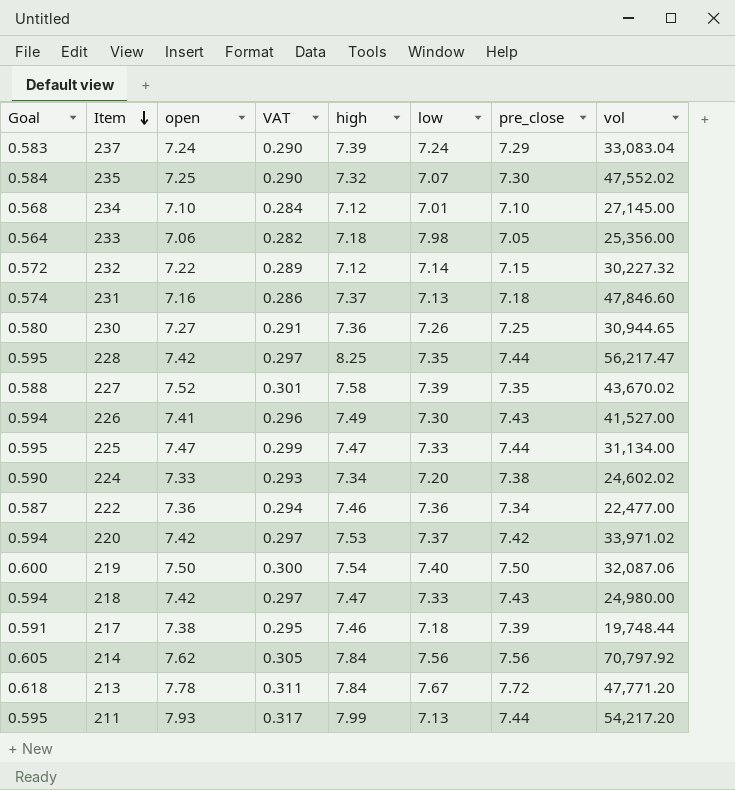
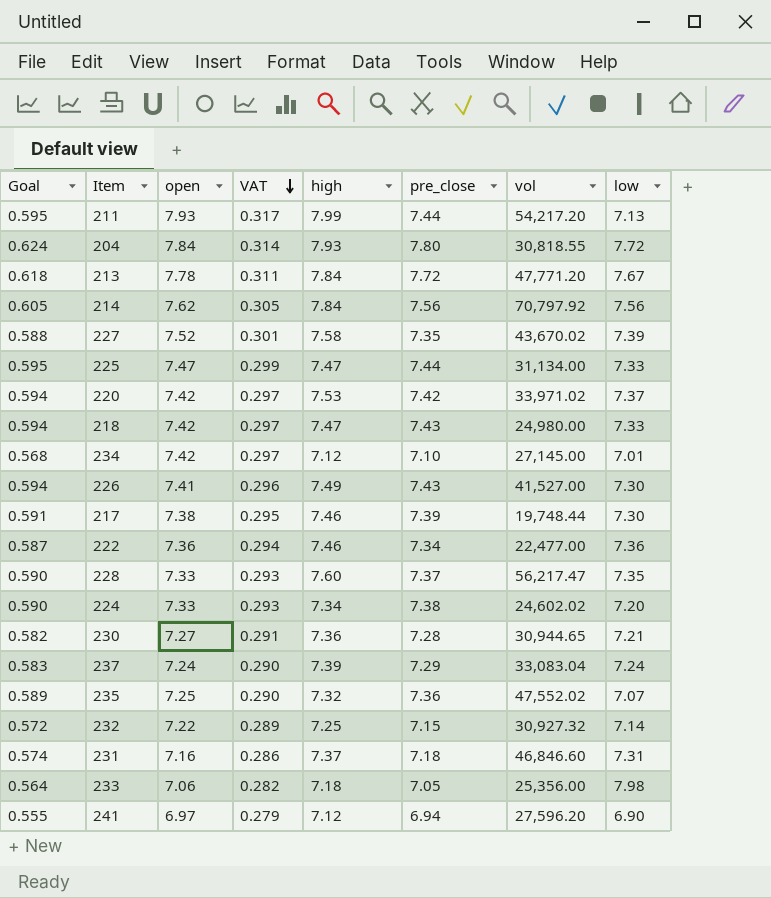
row order: Item descending -> VAT descending
column low | position: 6 -> 8
row 219: 0.600 | 7.50 | 0.300 | 7.54 | 7.40 | 7.50 | 32,087.06 -> none
row 204: none -> 0.624 | 7.84 | 0.314 | 7.93 | 7.80 | 30,818.55 | 7.72
234 | open: 7.10 -> 7.42
234 | VAT: 0.284 -> 0.297
217 | low: 7.18 -> 7.30
228 | Goal: 0.595 -> 0.590
228 | open: 7.42 -> 7.33
228 | VAT: 0.297 -> 0.293
228 | high: 8.25 -> 7.60
228 | pre_close: 7.44 -> 7.37
230 | Goal: 0.580 -> 0.582
230 | pre_close: 7.25 -> 7.28
230 | low: 7.26 -> 7.21
235 | Goal: 0.584 -> 0.589
235 | pre_close: 7.30 -> 7.36
232 | high: 7.12 -> 7.25
232 | vol: 30,227.32 -> 30,927.32
231 | vol: 47,846.60 -> 46,846.60
231 | low: 7.13 -> 7.31
row 241: none -> 0.555 | 6.97 | 0.279 | 7.12 | 6.94 | 27,596.20 | 6.90

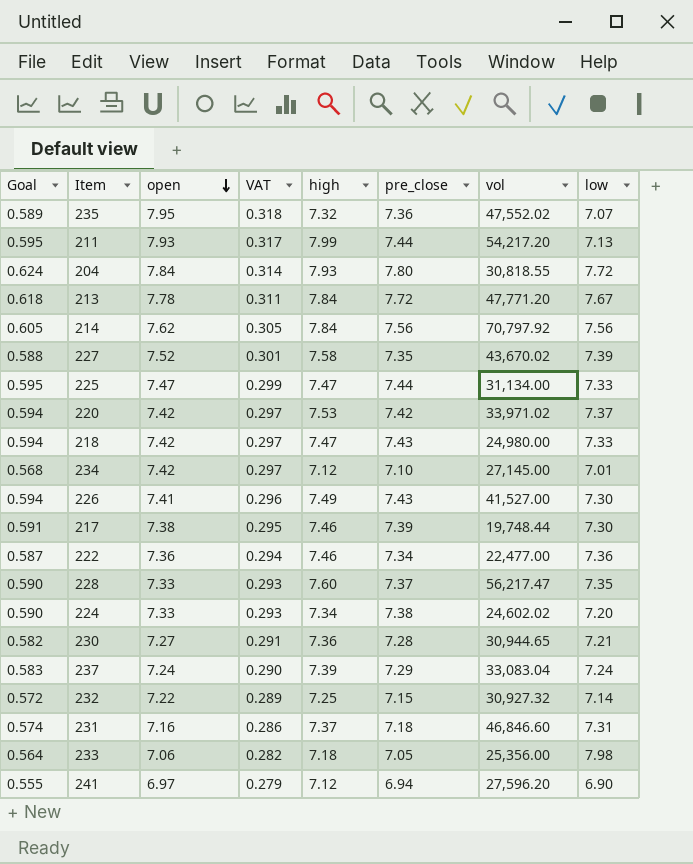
row order: VAT descending -> open descending
235 | open: 7.25 -> 7.95
235 | VAT: 0.290 -> 0.318

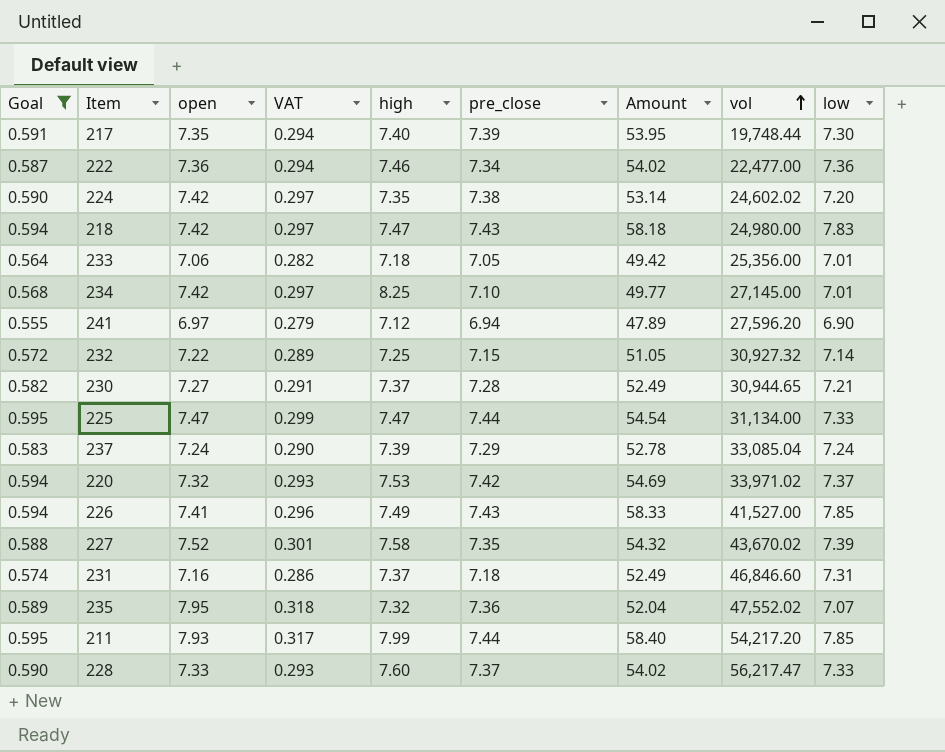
filter: none -> Goal <= 0.595
row order: open descending -> vol ascending
column Amount | formula: none -> [pre_close] * [low]
217 | open: 7.38 -> 7.35
217 | VAT: 0.295 -> 0.294
217 | high: 7.46 -> 7.40
224 | open: 7.33 -> 7.42
224 | VAT: 0.293 -> 0.297
224 | high: 7.34 -> 7.35
218 | low: 7.33 -> 7.83
233 | low: 7.98 -> 7.01
234 | high: 7.12 -> 8.25
230 | high: 7.36 -> 7.37
237 | vol: 33,083.04 -> 33,085.04
220 | open: 7.42 -> 7.32
220 | VAT: 0.297 -> 0.293
226 | low: 7.30 -> 7.85
211 | low: 7.13 -> 7.85
228 | low: 7.35 -> 7.33

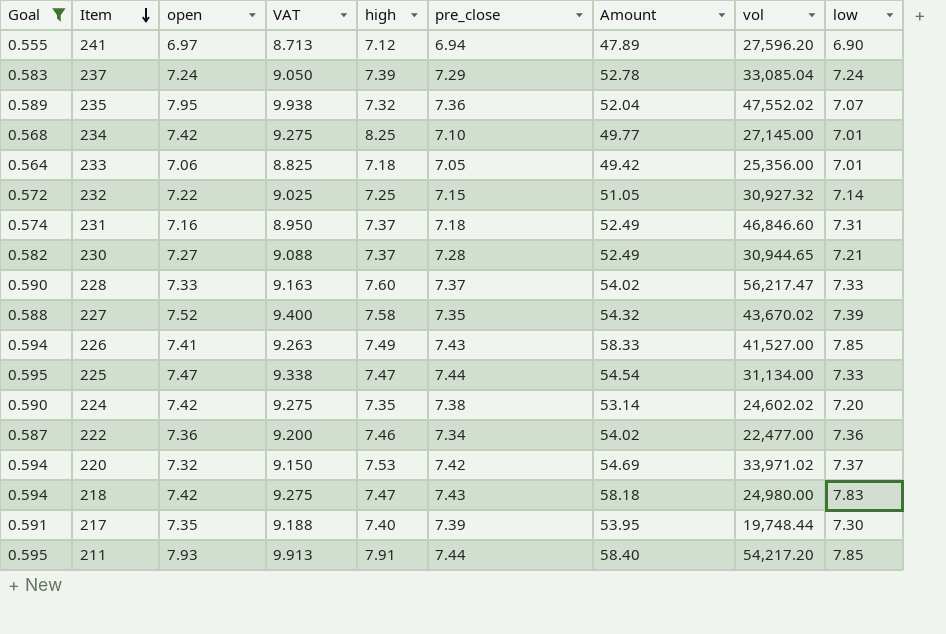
row order: vol ascending -> Item descending
column VAT | formula: [open] * 0.04 -> [open] * 1.25
211 | high: 7.99 -> 7.91

